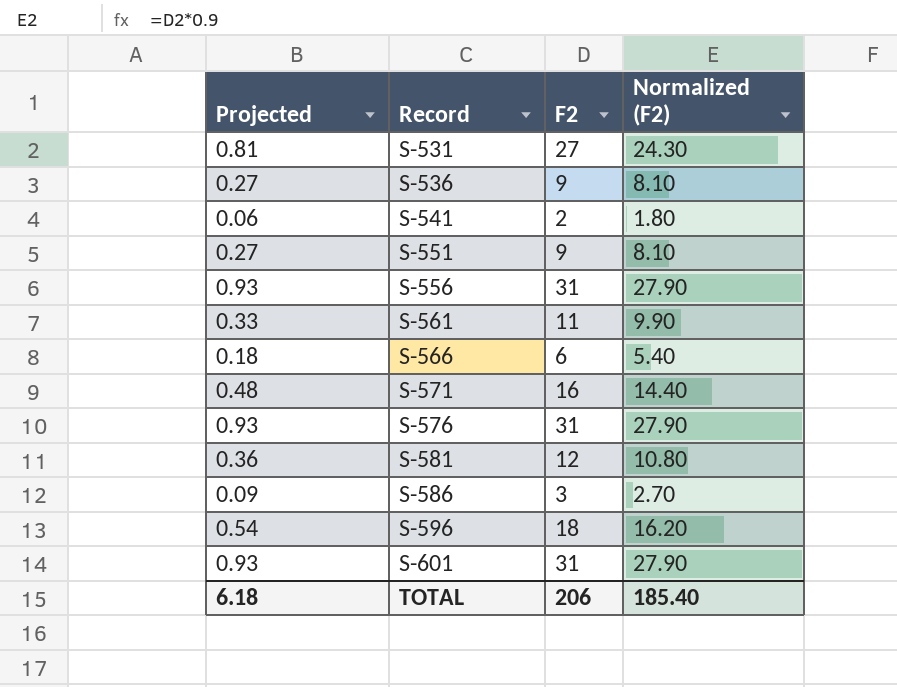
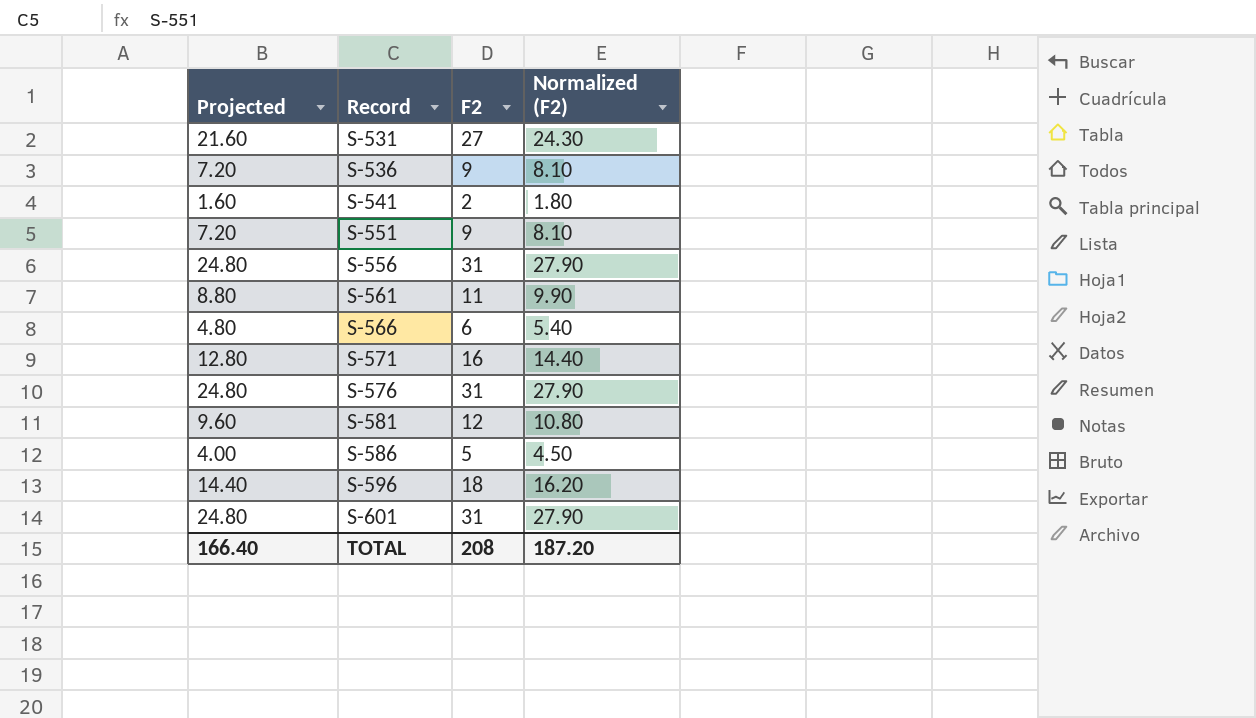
column Projected | formula: [F2] * 0.03 -> [F2] * 0.8
S-586 | F2: 3 -> 5
S-586 | Normalized (F2): 2.70 -> 4.50
TOTAL | Projected: 6.18 -> 166.40
TOTAL | F2: 206 -> 208
TOTAL | Normalized (F2): 185.40 -> 187.20

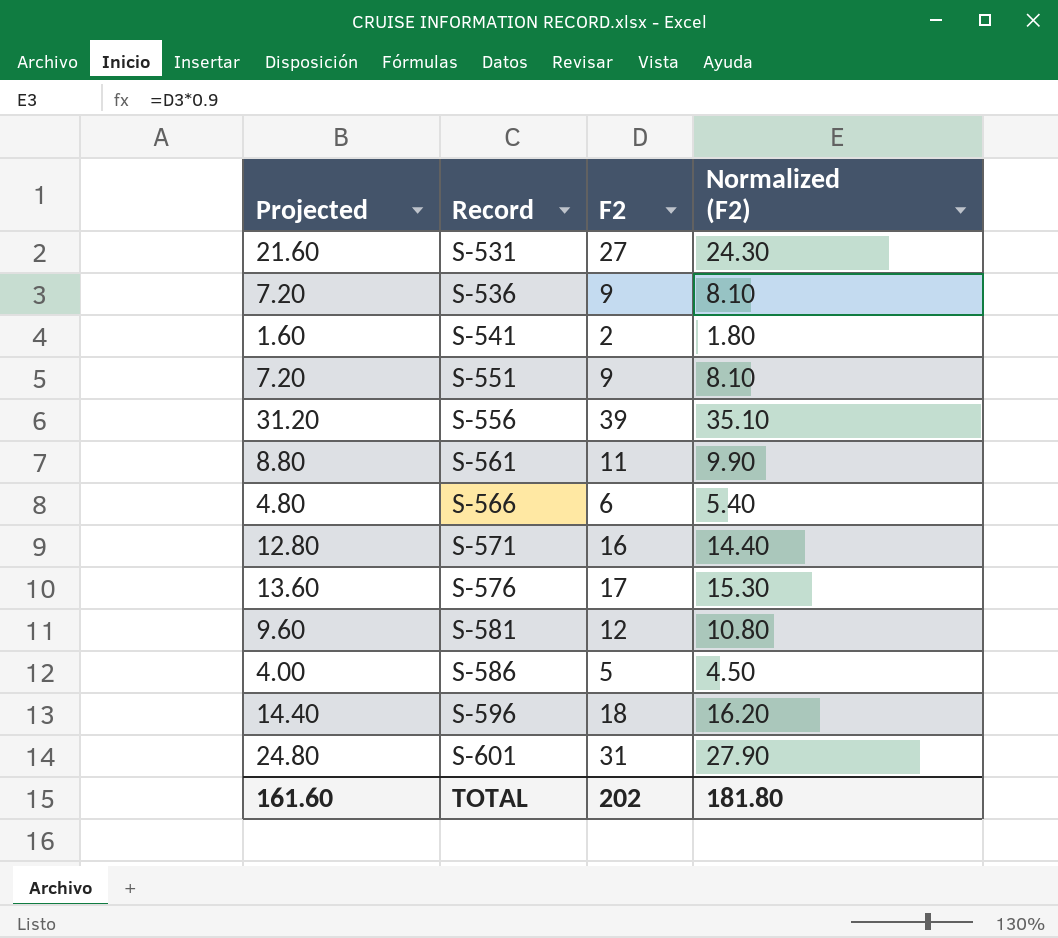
S-556 | Projected: 24.80 -> 31.20
S-556 | F2: 31 -> 39
S-556 | Normalized (F2): 27.90 -> 35.10
S-576 | Projected: 24.80 -> 13.60
S-576 | F2: 31 -> 17
S-576 | Normalized (F2): 27.90 -> 15.30
TOTAL | Projected: 166.40 -> 161.60
TOTAL | F2: 208 -> 202
TOTAL | Normalized (F2): 187.20 -> 181.80

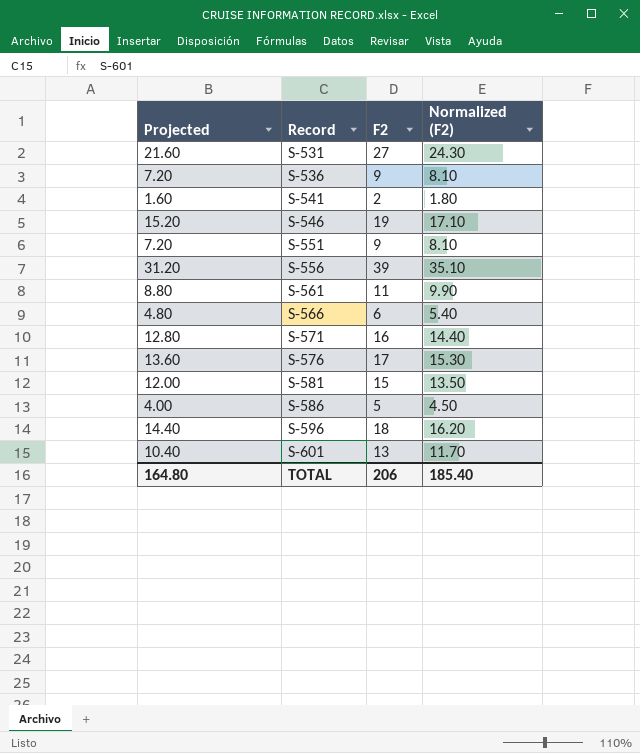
row S-546: none -> 15.20 | 19 | 17.10
S-581 | Projected: 9.60 -> 12.00
S-581 | F2: 12 -> 15
S-581 | Normalized (F2): 10.80 -> 13.50
S-601 | Projected: 24.80 -> 10.40
S-601 | F2: 31 -> 13
S-601 | Normalized (F2): 27.90 -> 11.70
TOTAL | Projected: 161.60 -> 164.80
TOTAL | F2: 202 -> 206
TOTAL | Normalized (F2): 181.80 -> 185.40

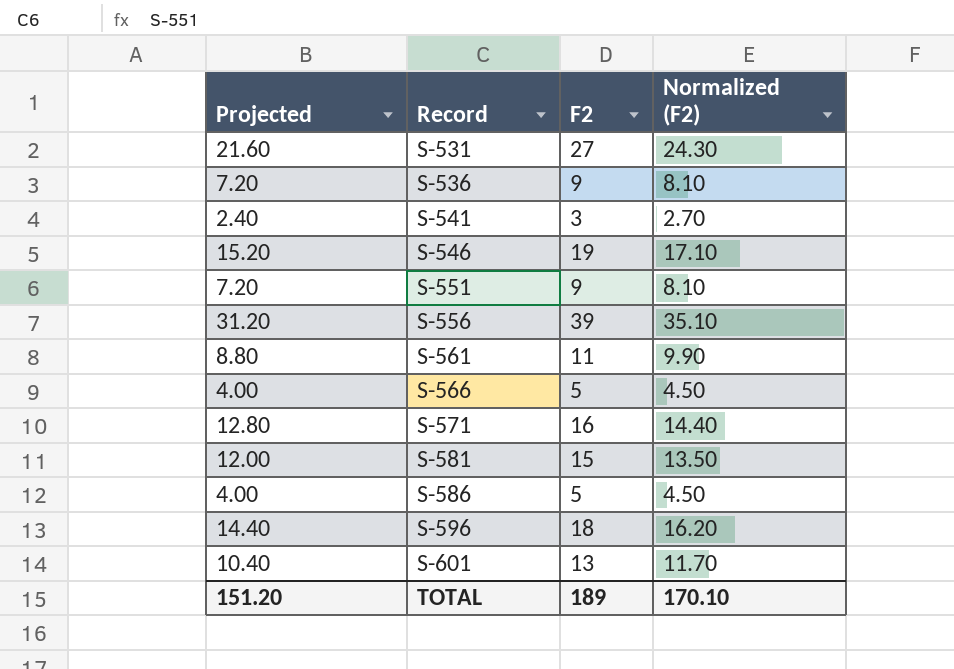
row S-576: 13.60 | 17 | 15.30 -> none
S-541 | Projected: 1.60 -> 2.40
S-541 | F2: 2 -> 3
S-541 | Normalized (F2): 1.80 -> 2.70
S-566 | Projected: 4.80 -> 4.00
S-566 | F2: 6 -> 5
S-566 | Normalized (F2): 5.40 -> 4.50
TOTAL | Projected: 164.80 -> 151.20
TOTAL | F2: 206 -> 189
TOTAL | Normalized (F2): 185.40 -> 170.10

